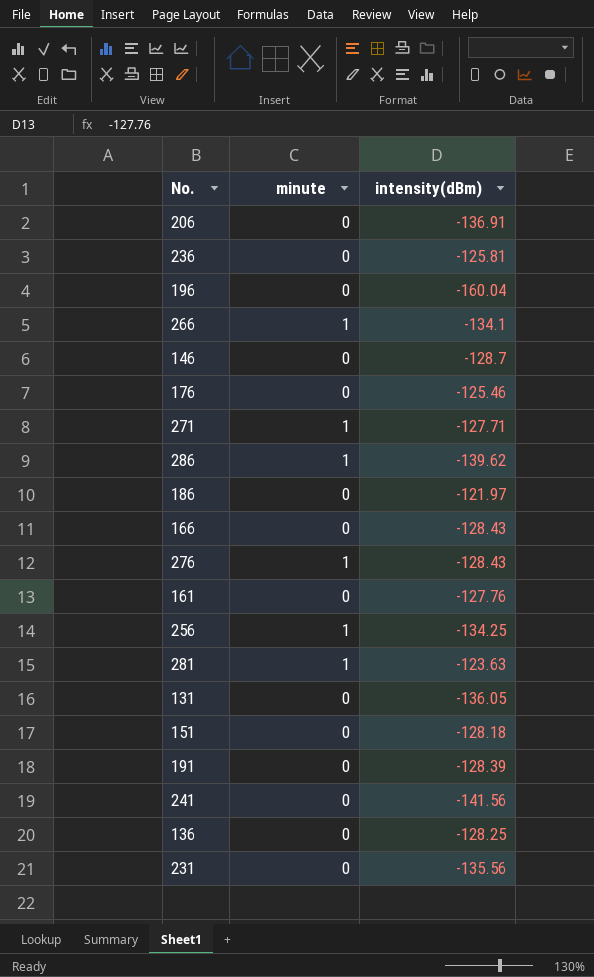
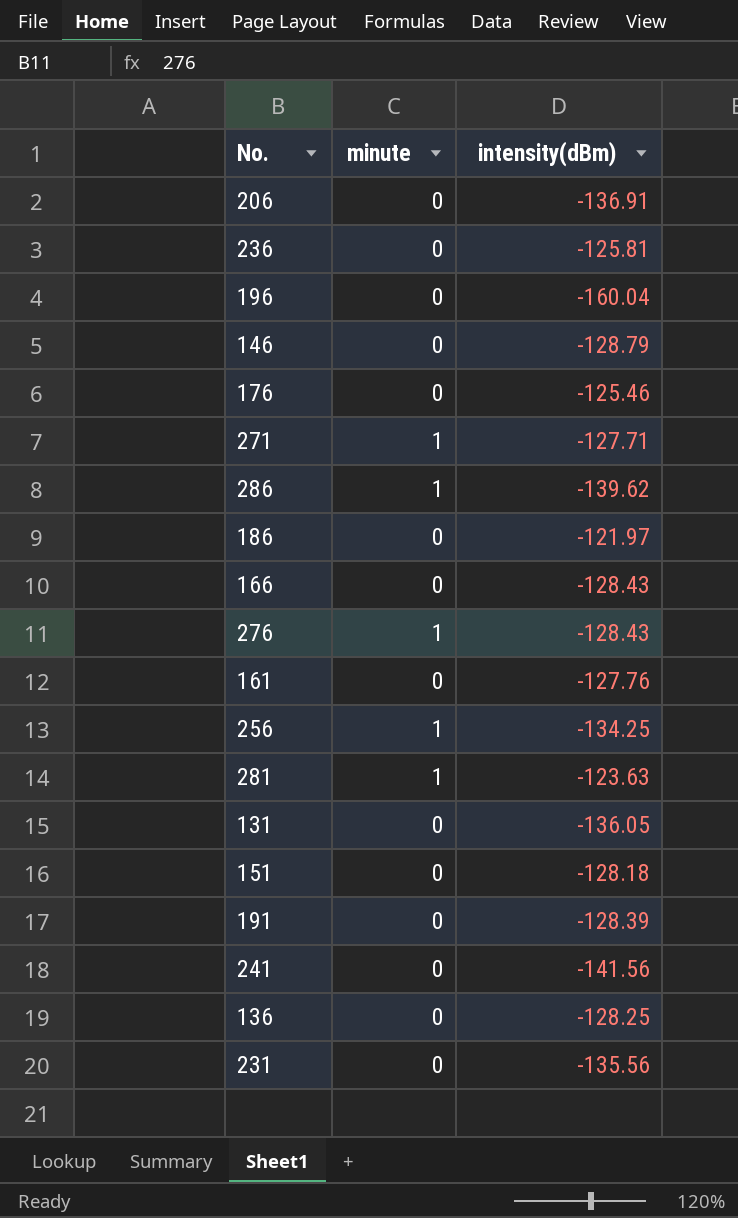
row 266: 1 | -134.1 -> none
146 | intensity(dBm): -128.7 -> -128.79

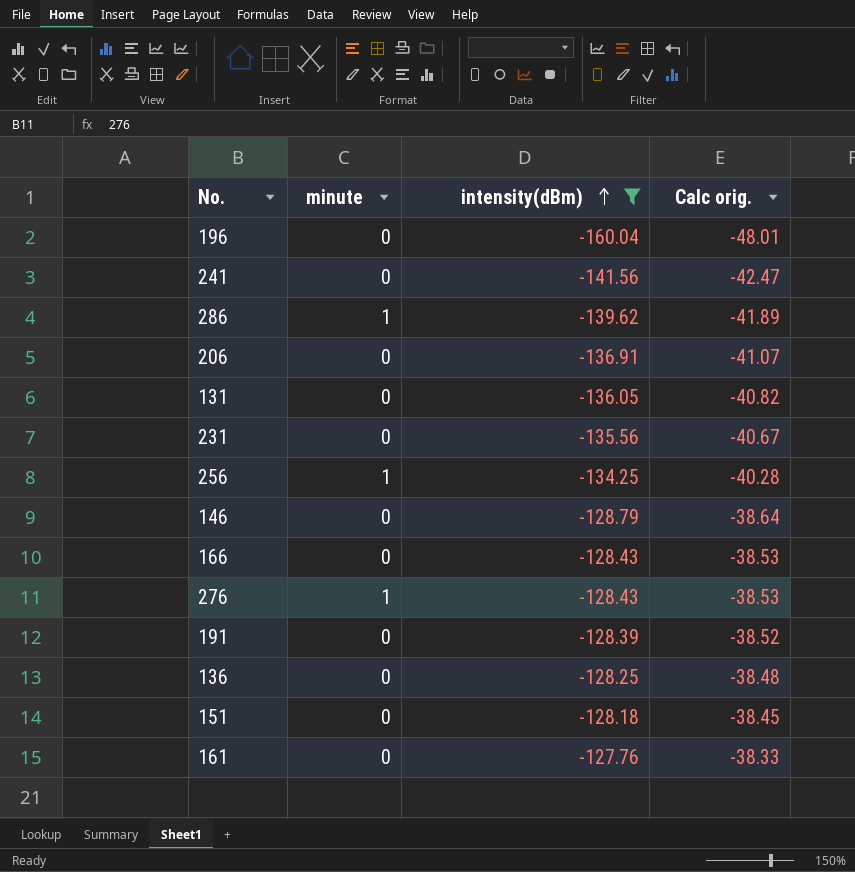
filter: none -> intensity(dBm) <= -127.76
row order: none -> intensity(dBm) ascending
column Calc orig. | formula: none -> [intensity(dBm)] * 0.3

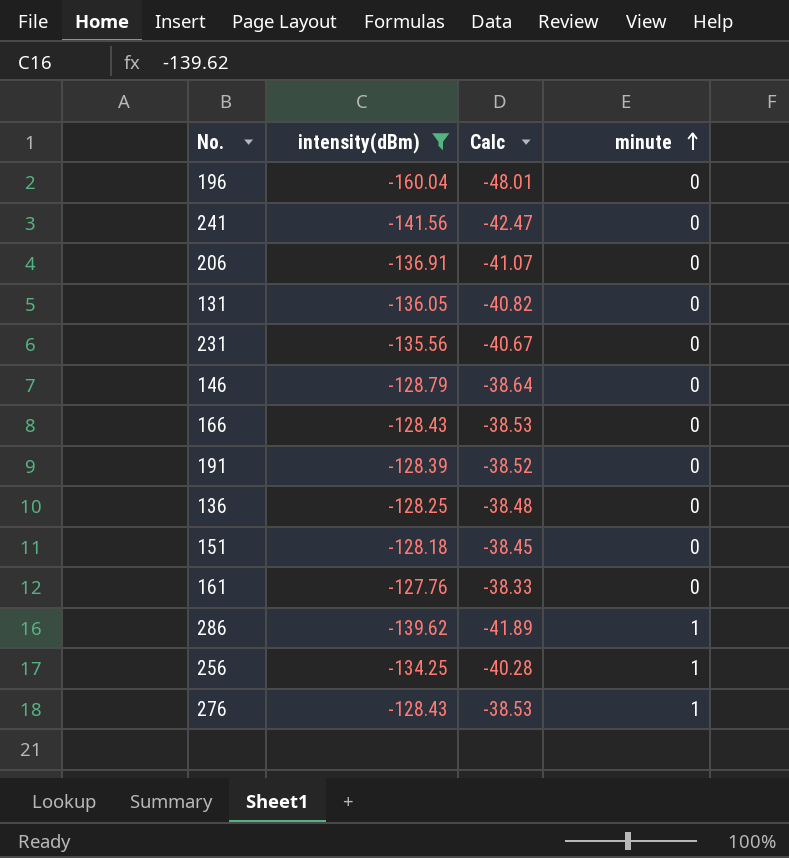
row order: intensity(dBm) ascending -> minute ascending
column name: Calc orig. -> Calc
column minute | position: 2 -> 4

